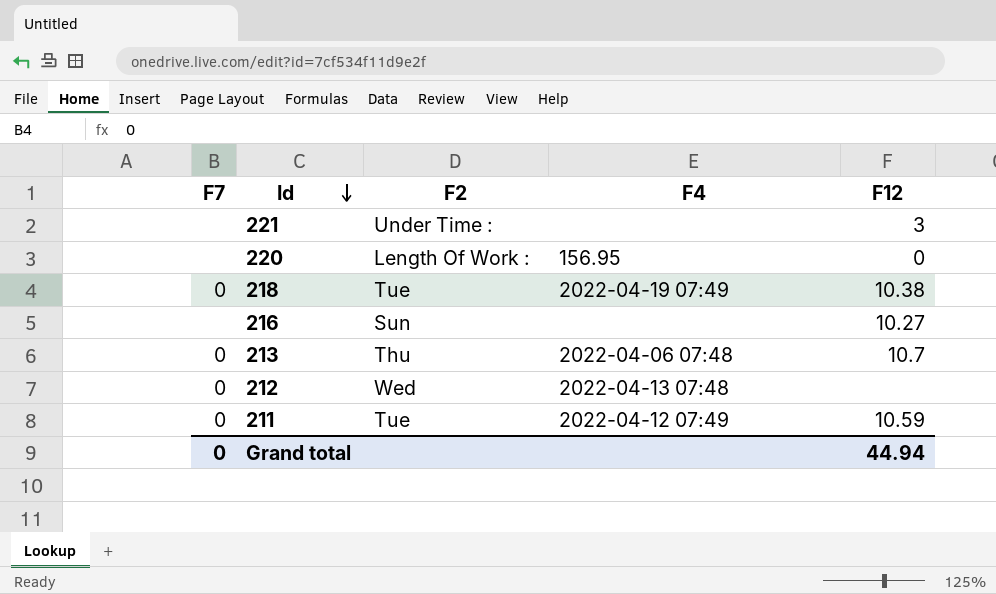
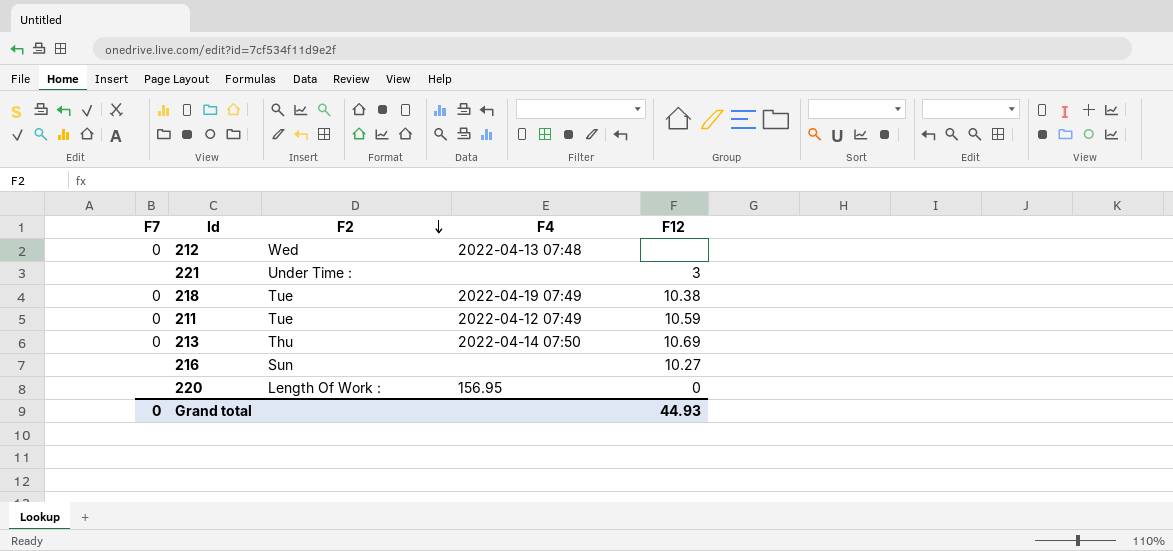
row order: Id descending -> F2 descending
213 | F4: 2022-04-06 07:48 -> 2022-04-14 07:50
213 | F12: 10.7 -> 10.69
Grand total | F12: 44.94 -> 44.93

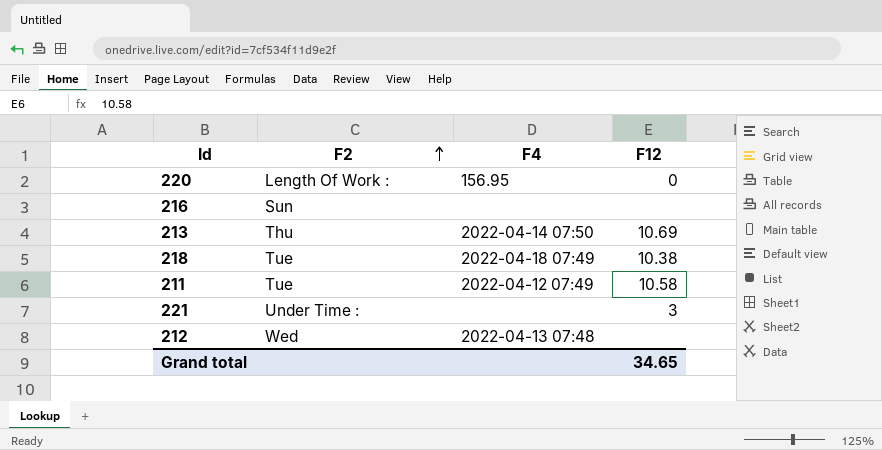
row order: F2 descending -> F2 ascending
column F7 | position: 1 -> none
216 | F12: 10.27 -> none
218 | F4: 2022-04-19 07:49 -> 2022-04-18 07:49
211 | F12: 10.59 -> 10.58
Grand total | F12: 44.93 -> 34.65

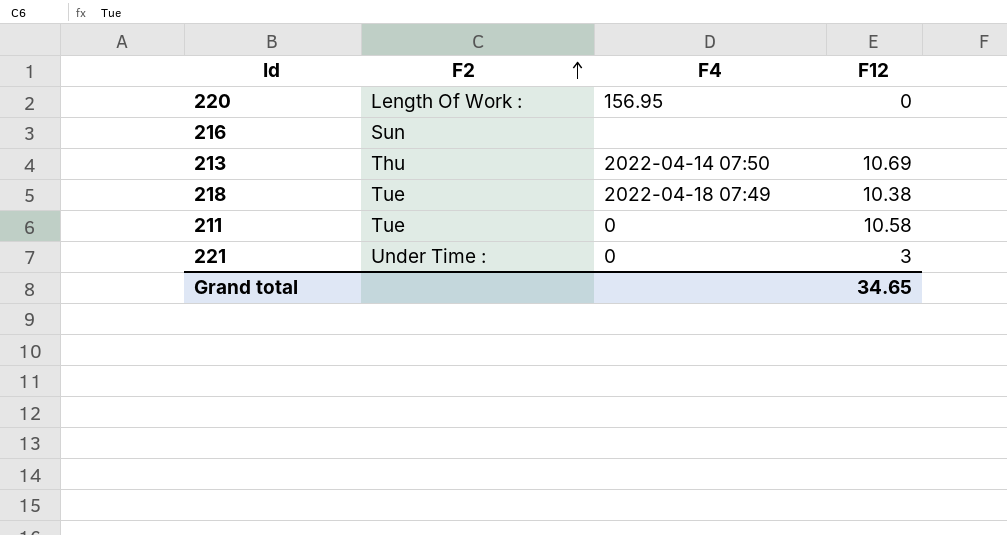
row 212: Wed | 2022-04-13 07:48 | none -> none
211 | F4: 2022-04-12 07:49 -> 0
221 | F4: none -> 0

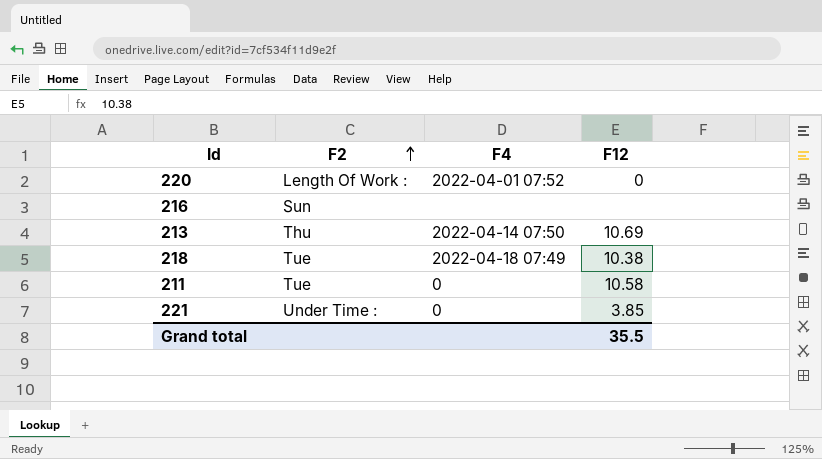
220 | F4: 156.95 -> 2022-04-01 07:52
221 | F12: 3 -> 3.85
Grand total | F12: 34.65 -> 35.5

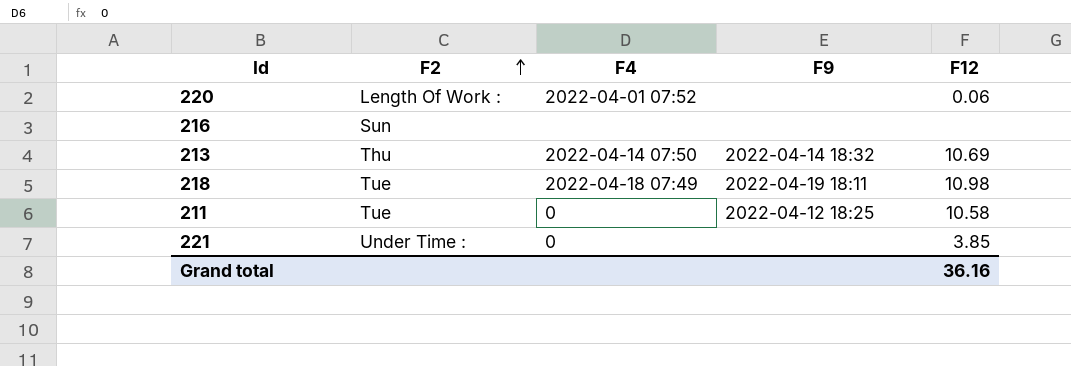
column F9 | position: none -> 4
220 | F12: 0 -> 0.06
218 | F12: 10.38 -> 10.98
Grand total | F12: 35.5 -> 36.16

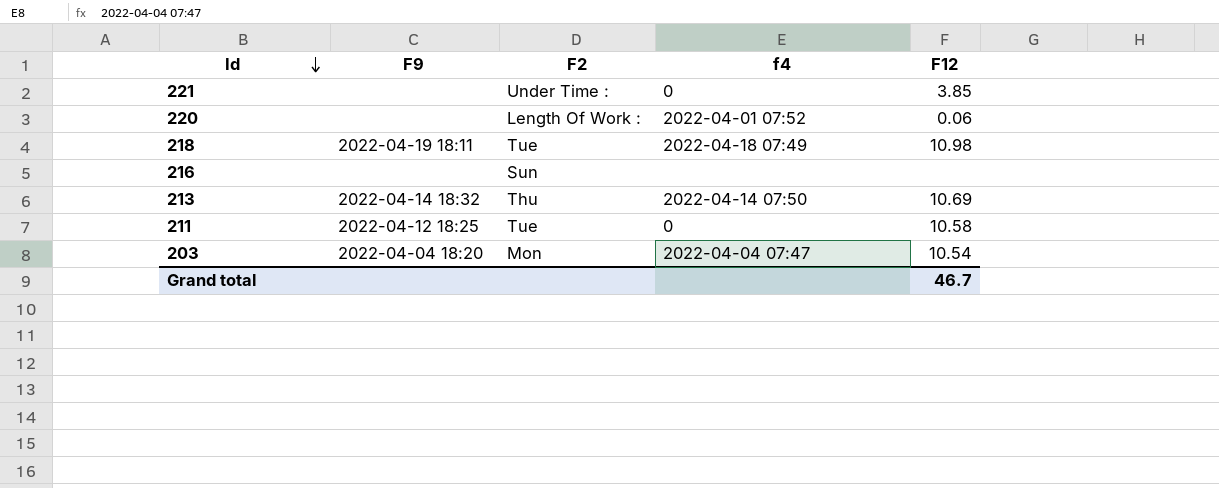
row order: F2 ascending -> Id descending
column F9 | position: 4 -> 2
column name: F4 -> f4
row 203: none -> 2022-04-04 18:20 | Mon | 2022-04-04 07:47 | 10.54
Grand total | F12: 36.16 -> 46.7

